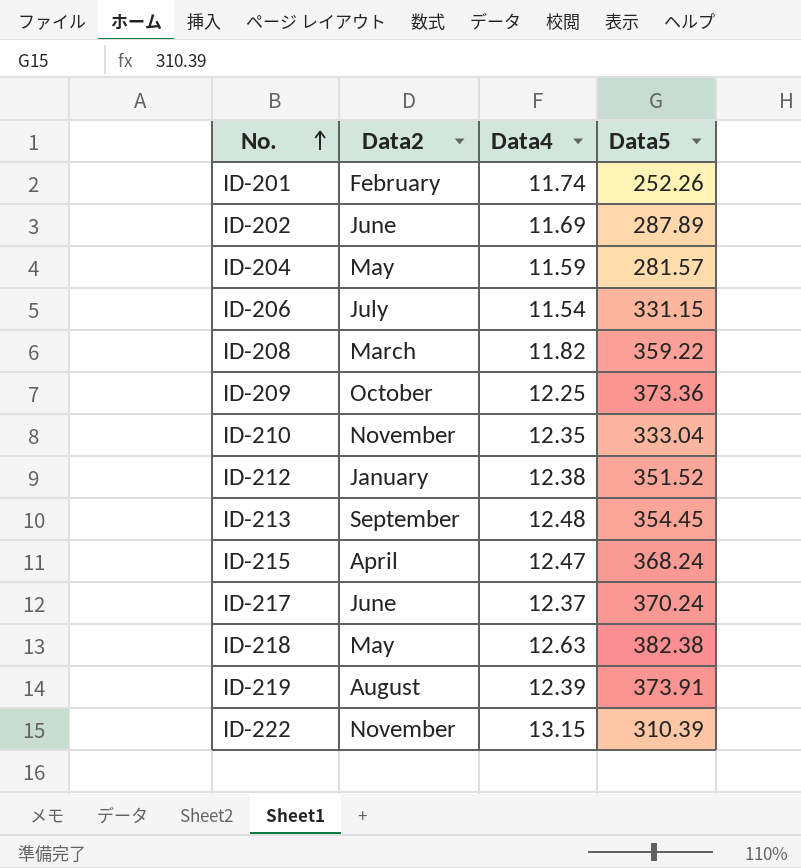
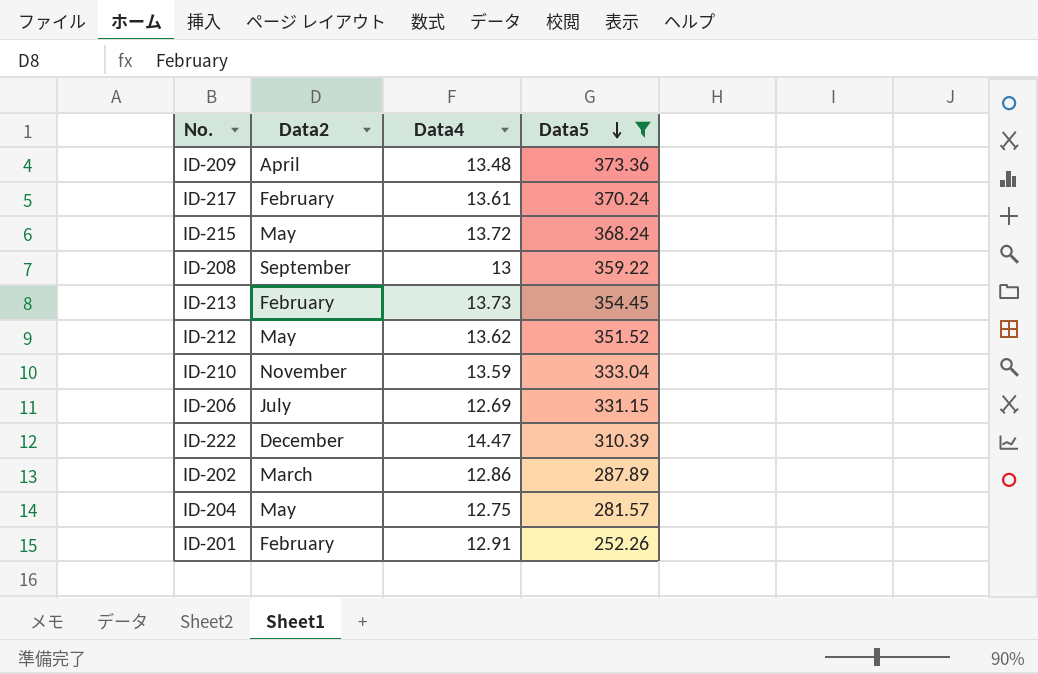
filter: none -> Data5 <= 373.36
row order: No. ascending -> Data5 descending
ID-209 | Data2: October -> April
ID-209 | Data4: 12.25 -> 13.48
ID-217 | Data2: June -> February
ID-217 | Data4: 12.37 -> 13.61
ID-215 | Data2: April -> May
ID-215 | Data4: 12.47 -> 13.72
ID-208 | Data2: March -> September
ID-208 | Data4: 11.82 -> 13
ID-213 | Data2: September -> February
ID-213 | Data4: 12.48 -> 13.73
ID-212 | Data2: January -> May
ID-212 | Data4: 12.38 -> 13.62
ID-210 | Data4: 12.35 -> 13.59
ID-206 | Data4: 11.54 -> 12.69
ID-222 | Data2: November -> December
ID-222 | Data4: 13.15 -> 14.47
ID-202 | Data2: June -> March
ID-202 | Data4: 11.69 -> 12.86
ID-204 | Data4: 11.59 -> 12.75
ID-201 | Data4: 11.74 -> 12.91

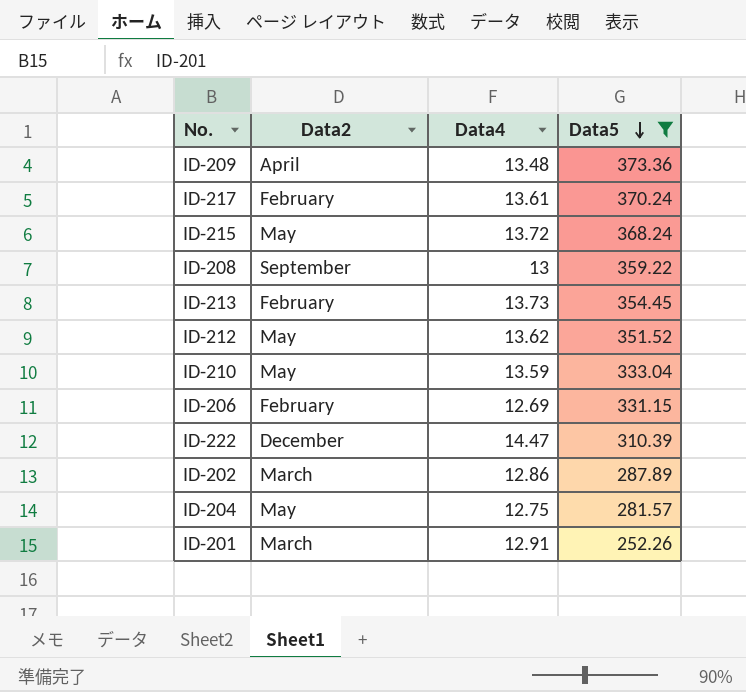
ID-210 | Data2: November -> May
ID-206 | Data2: July -> February
ID-201 | Data2: February -> March

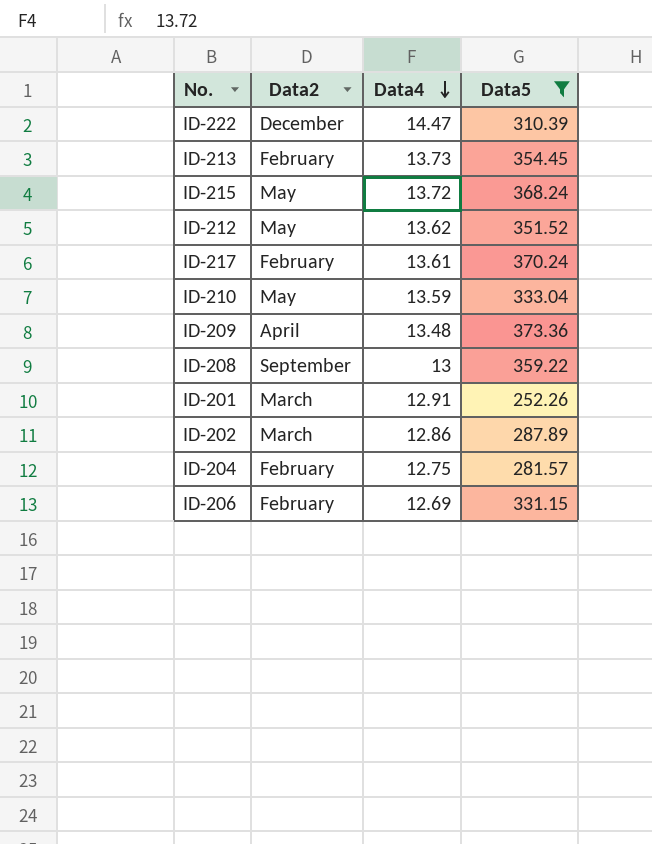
row order: Data5 descending -> Data4 descending
ID-204 | Data2: May -> February

